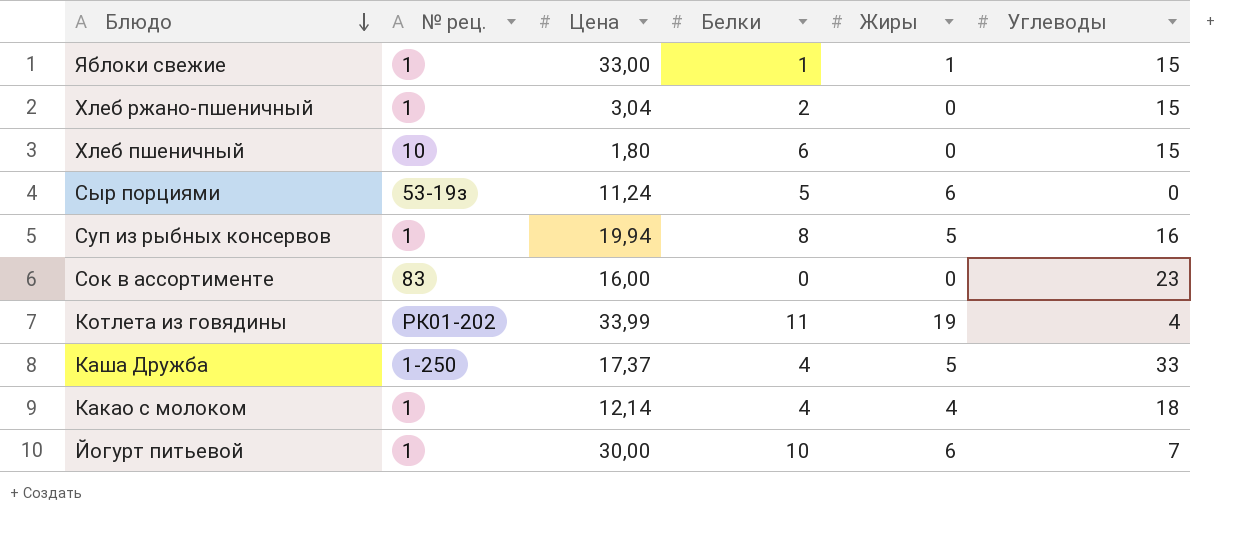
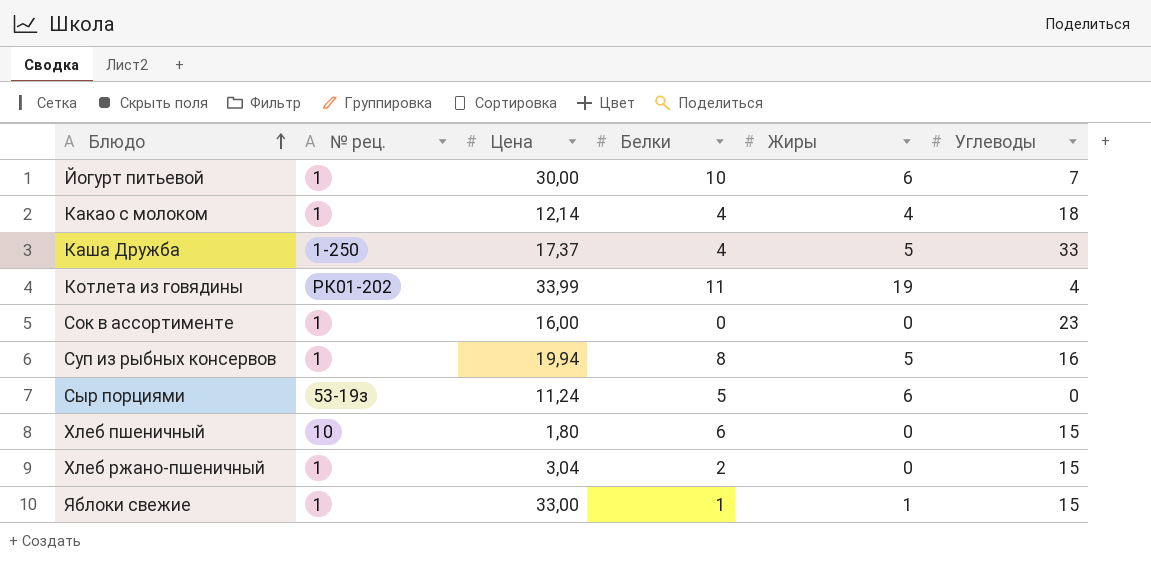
row order: Блюдо descending -> Блюдо ascending
Сок в ассортименте | № рец.: 83 -> 1

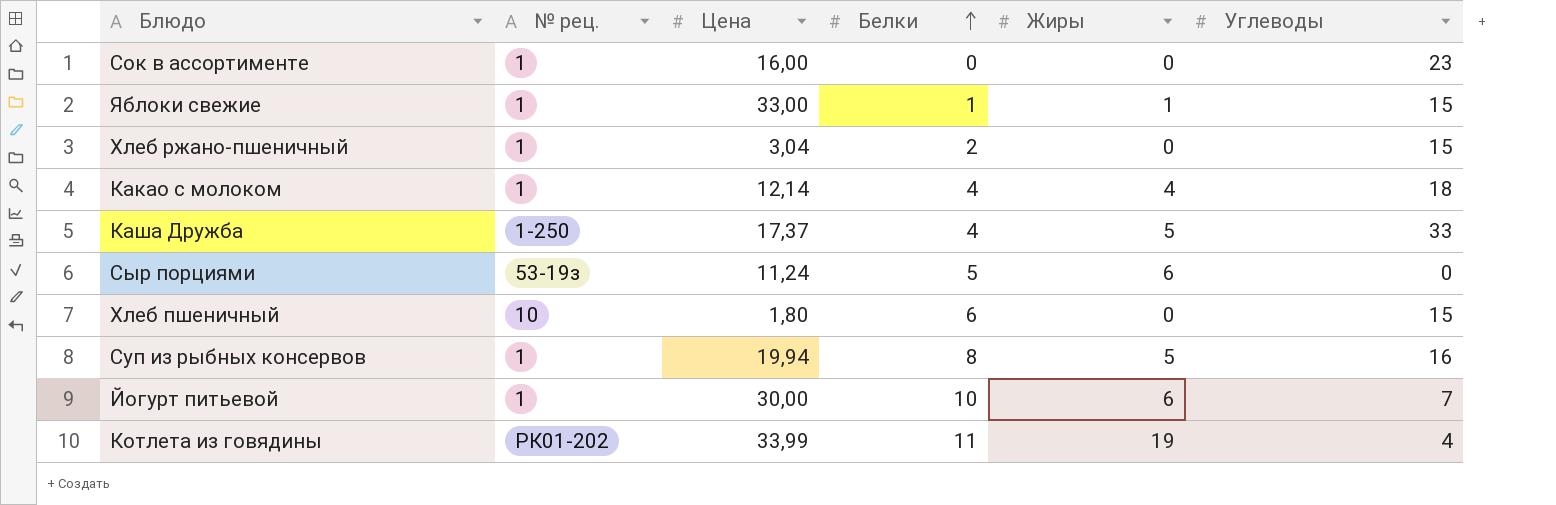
row order: Блюдо ascending -> Белки ascending

